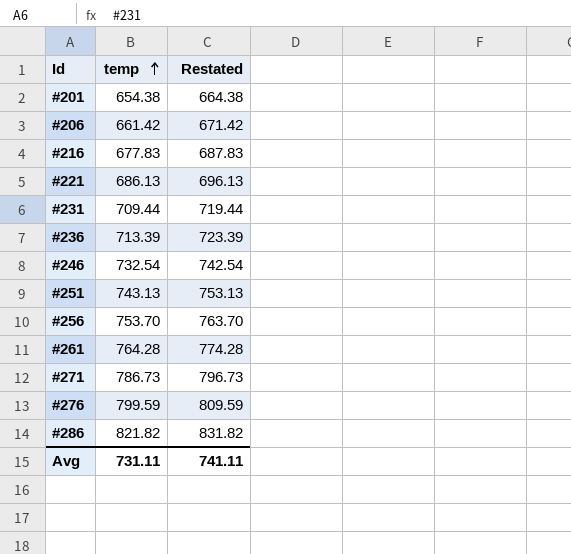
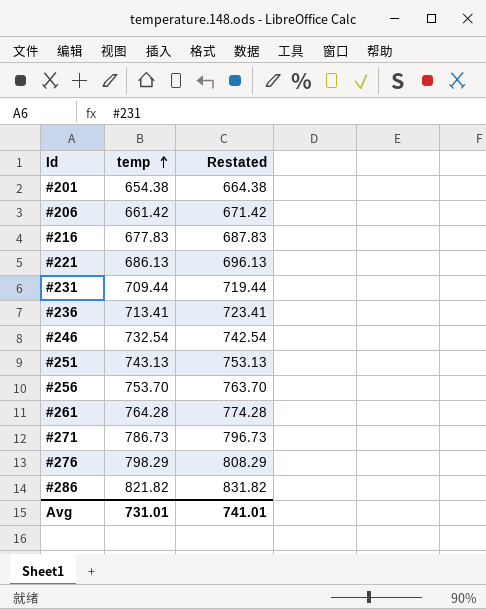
#236 | temp: 713.39 -> 713.41
#236 | Restated: 723.39 -> 723.41
#276 | temp: 799.59 -> 798.29
#276 | Restated: 809.59 -> 808.29
Avg | temp: 731.11 -> 731.01
Avg | Restated: 741.11 -> 741.01

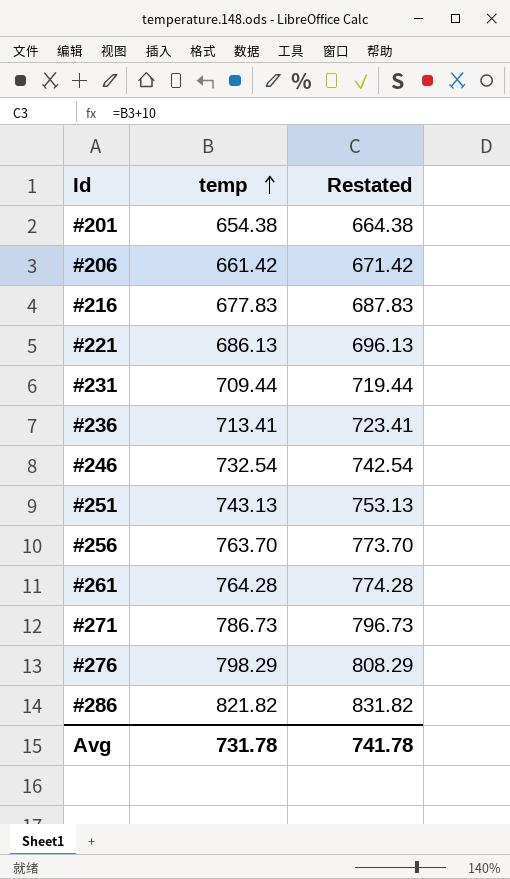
#256 | temp: 753.70 -> 763.70
#256 | Restated: 763.70 -> 773.70
Avg | temp: 731.01 -> 731.78
Avg | Restated: 741.01 -> 741.78

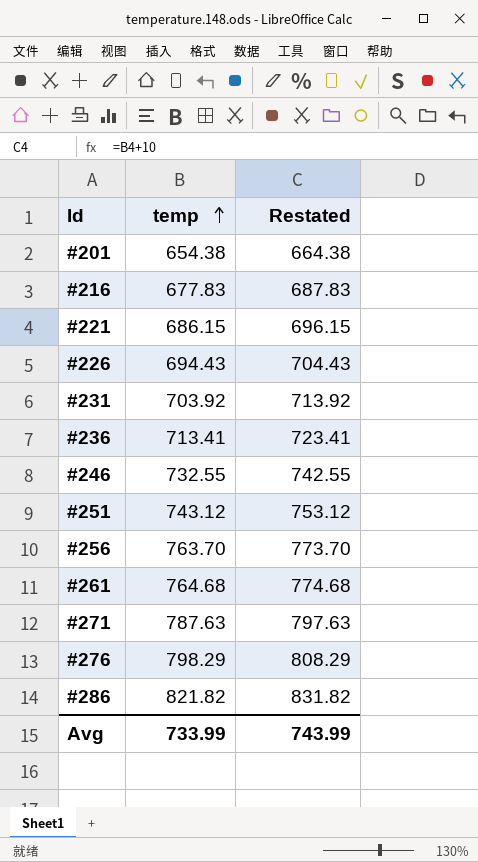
row #206: 661.42 | 671.42 -> none
#221 | temp: 686.13 -> 686.15
#221 | Restated: 696.13 -> 696.15
row #226: none -> 694.43 | 704.43
#231 | temp: 709.44 -> 703.92
#231 | Restated: 719.44 -> 713.92
#246 | temp: 732.54 -> 732.55
#246 | Restated: 742.54 -> 742.55
#251 | temp: 743.13 -> 743.12
#251 | Restated: 753.13 -> 753.12
#261 | temp: 764.28 -> 764.68
#261 | Restated: 774.28 -> 774.68
#271 | temp: 786.73 -> 787.63
#271 | Restated: 796.73 -> 797.63
Avg | temp: 731.78 -> 733.99
Avg | Restated: 741.78 -> 743.99

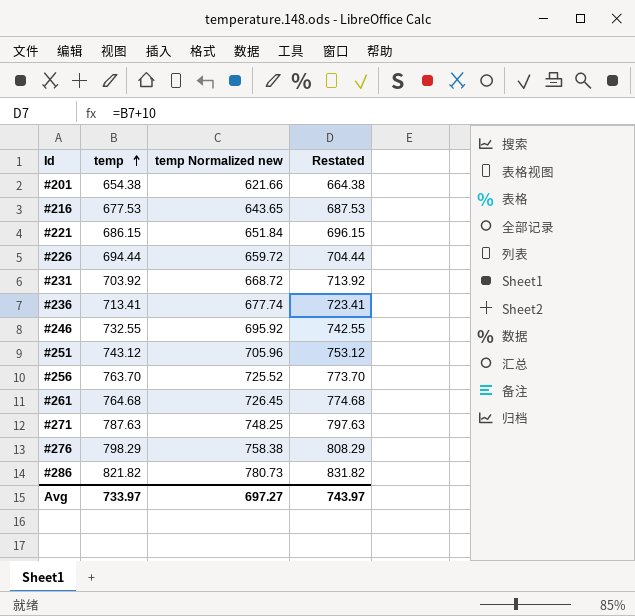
column temp Normalized new | formula: none -> [temp] * 0.95
#216 | temp: 677.83 -> 677.53
#216 | Restated: 687.83 -> 687.53
#226 | temp: 694.43 -> 694.44
#226 | Restated: 704.43 -> 704.44
Avg | temp: 733.99 -> 733.97
Avg | Restated: 743.99 -> 743.97

